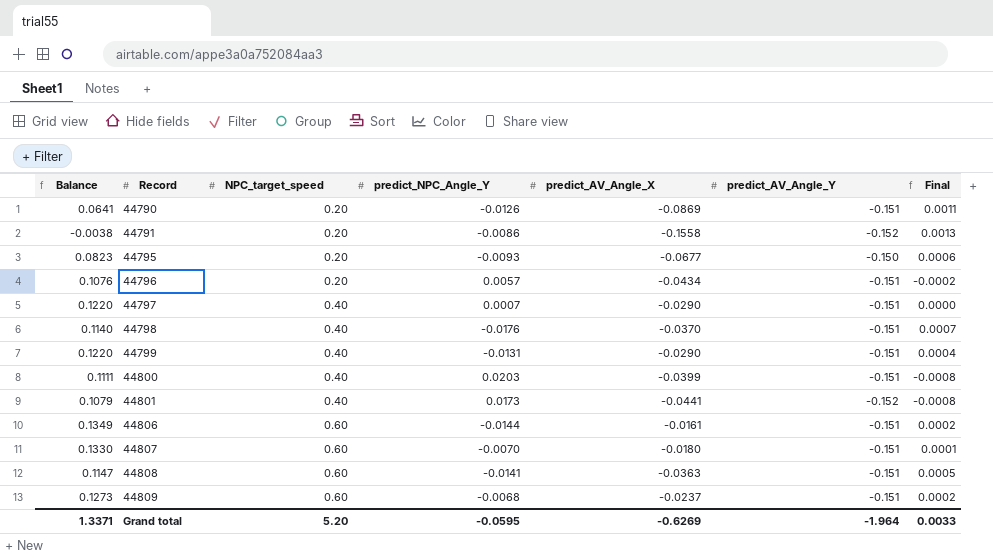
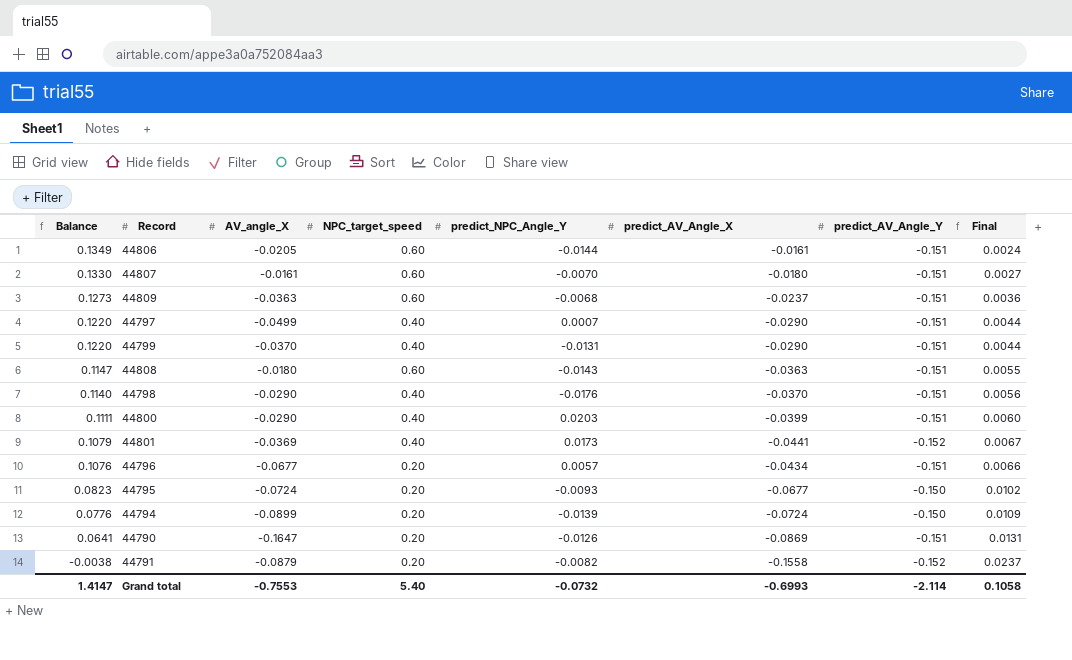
row order: Record ascending -> Balance descending
column AV_angle_X | position: none -> 3
column Final | formula: [predict_NPC_Angle_Y] * [predict_AV_Angle_X] -> [predict_AV_Angle_X] * [predict_AV_Angle_Y]
44808 | predict_NPC_Angle_Y: -0.0141 -> -0.0143
row 44794: none -> 0.0776 | -0.0899 | 0.20 | -0.0139 | -0.0724 | -0.150 | 0.0109
44791 | predict_NPC_Angle_Y: -0.0086 -> -0.0082
Grand total | Balance: 1.3371 -> 1.4147
Grand total | NPC_target_speed: 5.20 -> 5.40
Grand total | predict_NPC_Angle_Y: -0.0595 -> -0.0732
Grand total | predict_AV_Angle_X: -0.6269 -> -0.6993
Grand total | predict_AV_Angle_Y: -1.964 -> -2.114
Grand total | Final: 0.0033 -> 0.1058

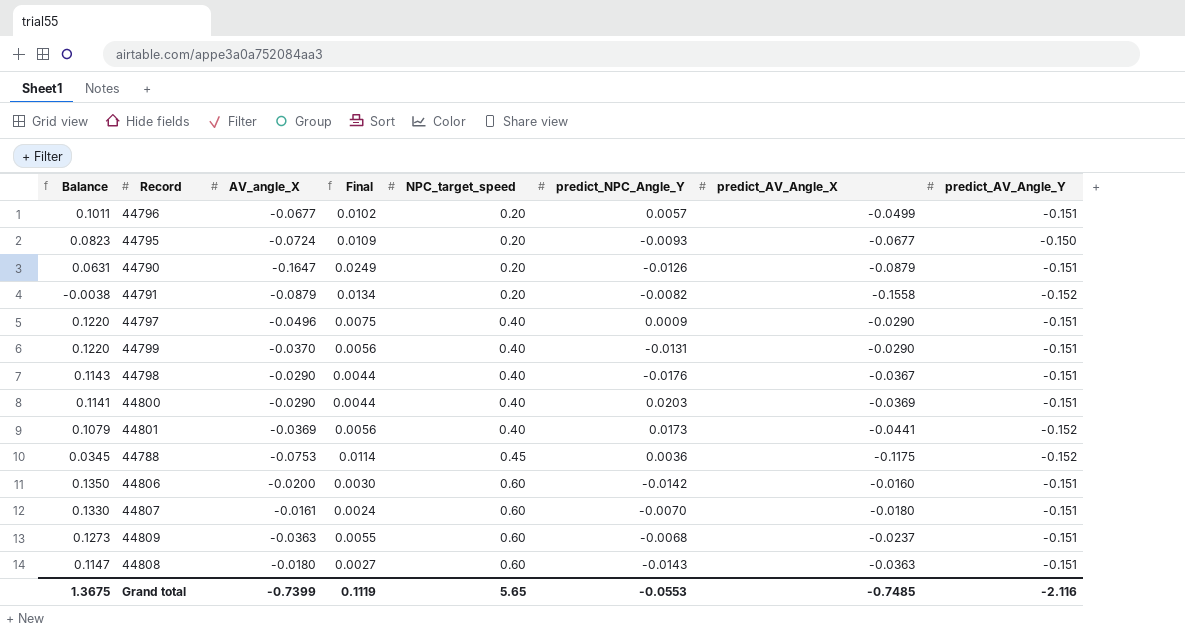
row order: Balance descending -> NPC_target_speed ascending
column Final | formula: [predict_AV_Angle_X] * [predict_AV_Angle_Y] -> [AV_angle_X] * [predict_AV_Angle_Y]
column Final | position: 8 -> 4
row 44794: 0.0776 | -0.0899 | 0.20 | -0.0139 | -0.0724 | -0.150 | 0.0109 -> none
44796 | Balance: 0.1076 -> 0.1011
44796 | predict_AV_Angle_X: -0.0434 -> -0.0499
44790 | Balance: 0.0641 -> 0.0631
44790 | predict_AV_Angle_X: -0.0869 -> -0.0879
44797 | AV_angle_X: -0.0499 -> -0.0496
44797 | predict_NPC_Angle_Y: 0.0007 -> 0.0009
44798 | Balance: 0.1140 -> 0.1143
44798 | predict_AV_Angle_X: -0.0370 -> -0.0367
44800 | Balance: 0.1111 -> 0.1141
44800 | predict_AV_Angle_X: -0.0399 -> -0.0369
row 44788: none -> 0.0345 | -0.0753 | 0.0114 | 0.45 | 0.0036 | -0.1175 | -0.152
44806 | Balance: 0.1349 -> 0.1350
44806 | AV_angle_X: -0.0205 -> -0.0200
44806 | predict_NPC_Angle_Y: -0.0144 -> -0.0142
44806 | predict_AV_Angle_X: -0.0161 -> -0.0160
Grand total | Balance: 1.4147 -> 1.3675
Grand total | AV_angle_X: -0.7553 -> -0.7399
Grand total | Final: 0.1058 -> 0.1119
Grand total | NPC_target_speed: 5.40 -> 5.65
Grand total | predict_NPC_Angle_Y: -0.0732 -> -0.0553
Grand total | predict_AV_Angle_X: -0.6993 -> -0.7485
Grand total | predict_AV_Angle_Y: -2.114 -> -2.116

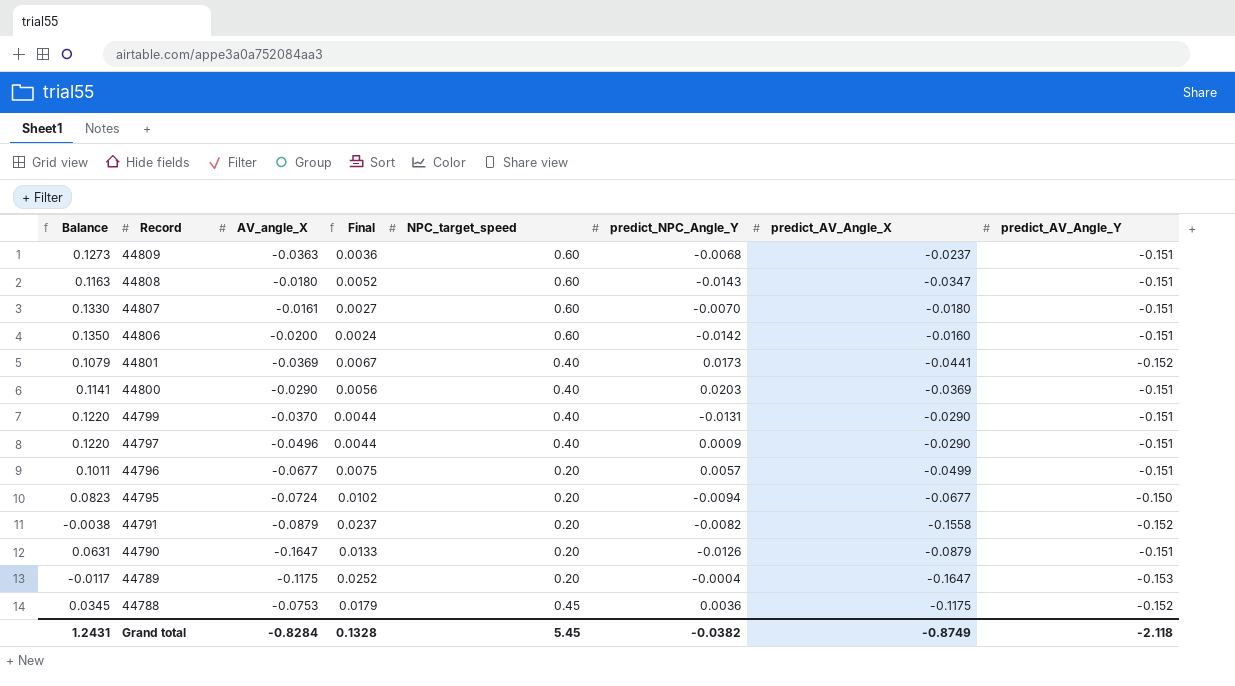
row order: NPC_target_speed ascending -> Record descending
column Final | formula: [AV_angle_X] * [predict_AV_Angle_Y] -> [predict_AV_Angle_X] * [predict_AV_Angle_Y]
row 44798: 0.1143 | -0.0290 | 0.0044 | 0.40 | -0.0176 | -0.0367 | -0.151 -> none
44808 | Balance: 0.1147 -> 0.1163
44808 | predict_AV_Angle_X: -0.0363 -> -0.0347
44795 | predict_NPC_Angle_Y: -0.0093 -> -0.0094
row 44789: none -> -0.0117 | -0.1175 | 0.0252 | 0.20 | -0.0004 | -0.1647 | -0.153
Grand total | Balance: 1.3675 -> 1.2431
Grand total | AV_angle_X: -0.7399 -> -0.8284
Grand total | Final: 0.1119 -> 0.1328
Grand total | NPC_target_speed: 5.65 -> 5.45
Grand total | predict_NPC_Angle_Y: -0.0553 -> -0.0382
Grand total | predict_AV_Angle_X: -0.7485 -> -0.8749
Grand total | predict_AV_Angle_Y: -2.116 -> -2.118

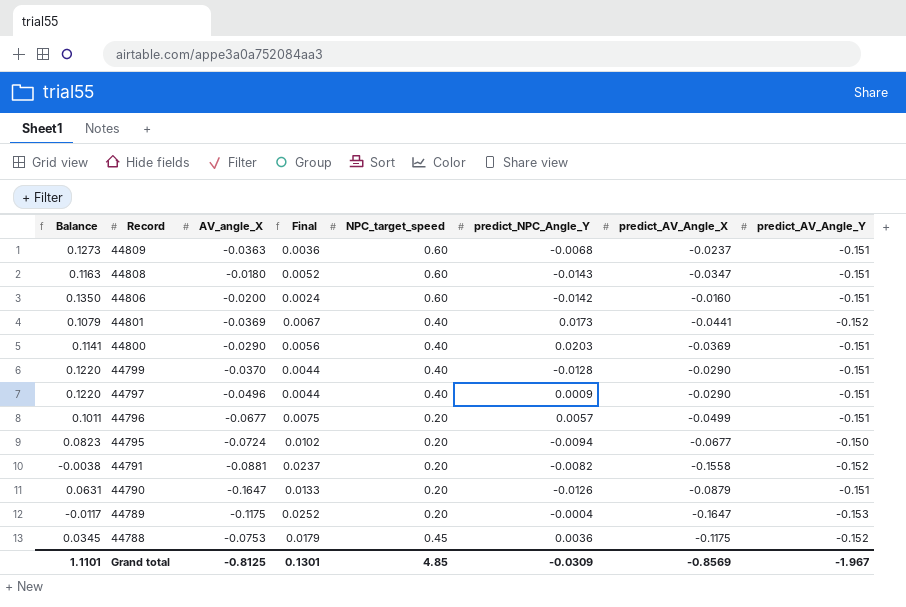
row 44807: 0.1330 | -0.0161 | 0.0027 | 0.60 | -0.0070 | -0.0180 | -0.151 -> none
44799 | predict_NPC_Angle_Y: -0.0131 -> -0.0128
44791 | AV_angle_X: -0.0879 -> -0.0881
Grand total | Balance: 1.2431 -> 1.1101
Grand total | AV_angle_X: -0.8284 -> -0.8125
Grand total | Final: 0.1328 -> 0.1301
Grand total | NPC_target_speed: 5.45 -> 4.85
Grand total | predict_NPC_Angle_Y: -0.0382 -> -0.0309
Grand total | predict_AV_Angle_X: -0.8749 -> -0.8569
Grand total | predict_AV_Angle_Y: -2.118 -> -1.967

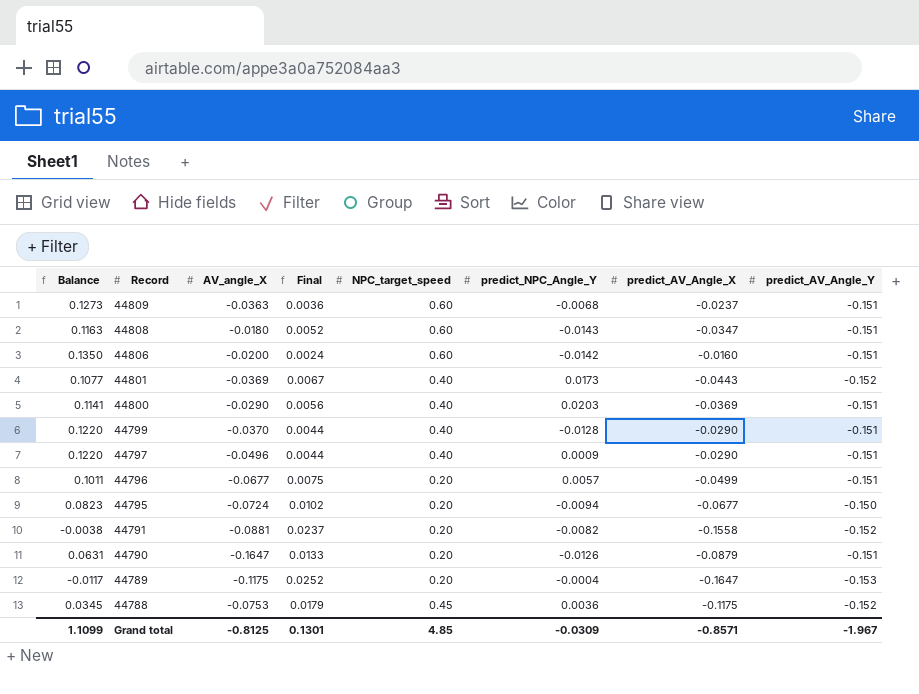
44801 | Balance: 0.1079 -> 0.1077
44801 | predict_AV_Angle_X: -0.0441 -> -0.0443
Grand total | Balance: 1.1101 -> 1.1099
Grand total | predict_AV_Angle_X: -0.8569 -> -0.8571

